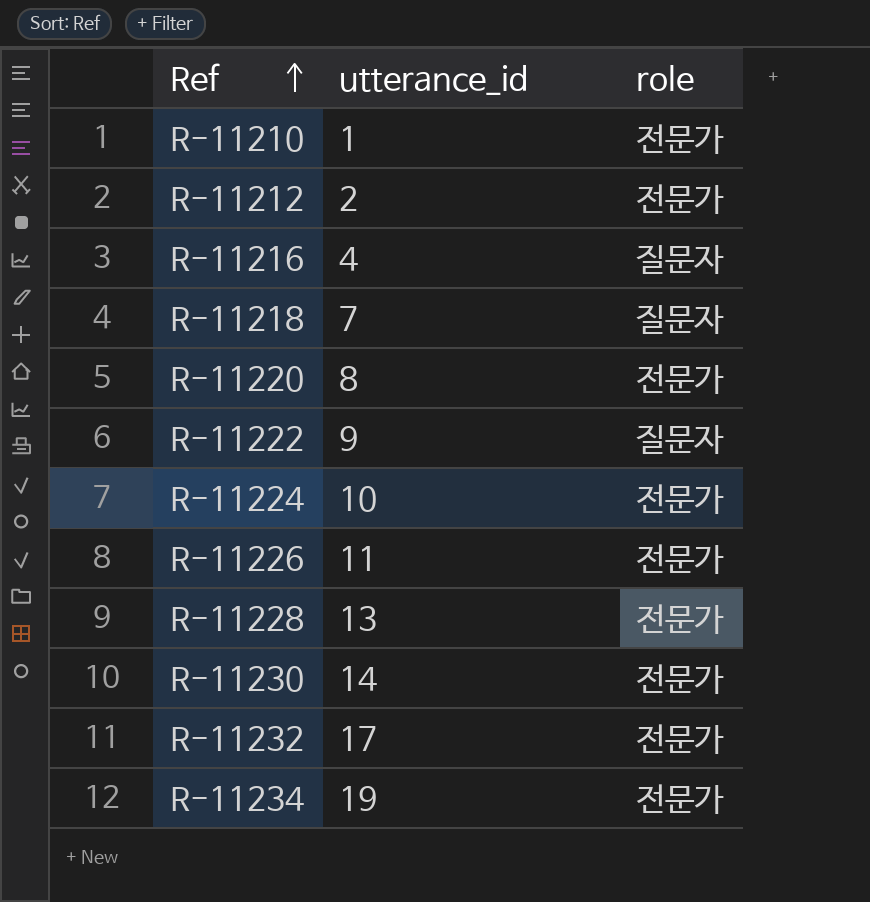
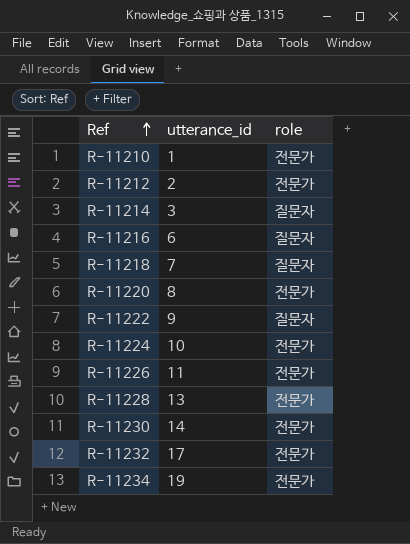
row R-11214: none -> 3 | 질문자
R-11216 | utterance_id: 4 -> 6

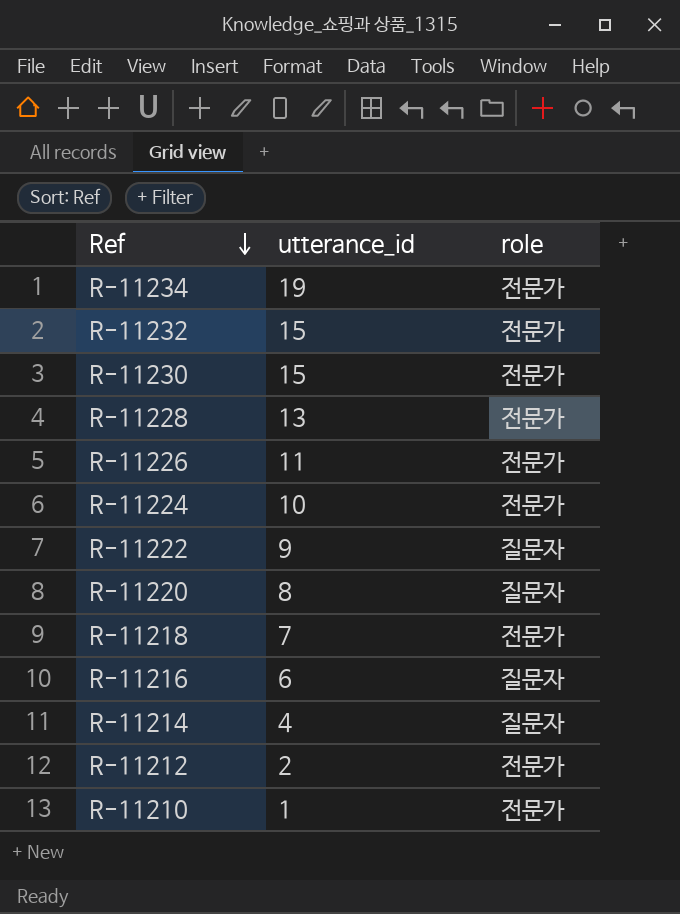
row order: Ref ascending -> Ref descending
R-11232 | utterance_id: 17 -> 15
R-11230 | utterance_id: 14 -> 15
R-11220 | role: 전문가 -> 질문자
R-11218 | role: 질문자 -> 전문가
R-11214 | utterance_id: 3 -> 4

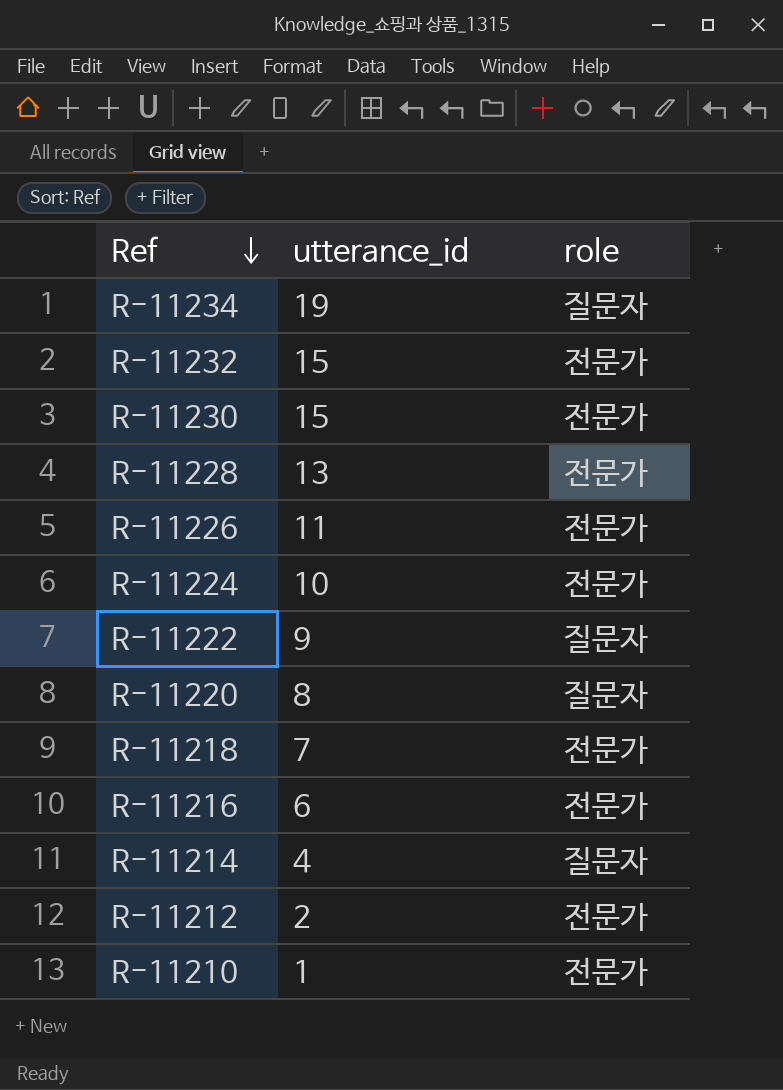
R-11234 | role: 전문가 -> 질문자
R-11216 | role: 질문자 -> 전문가

